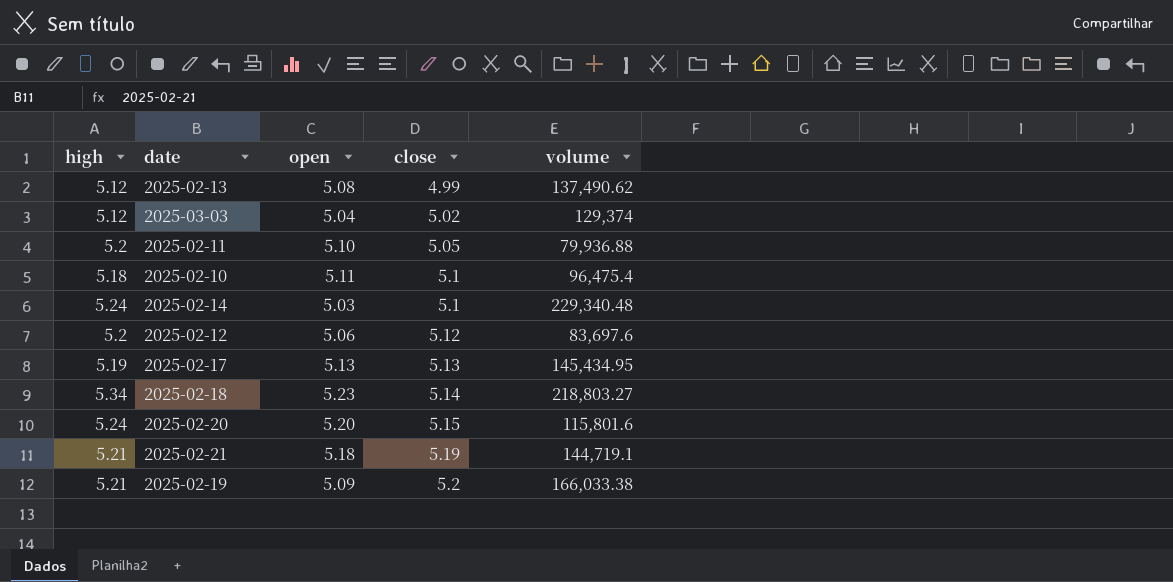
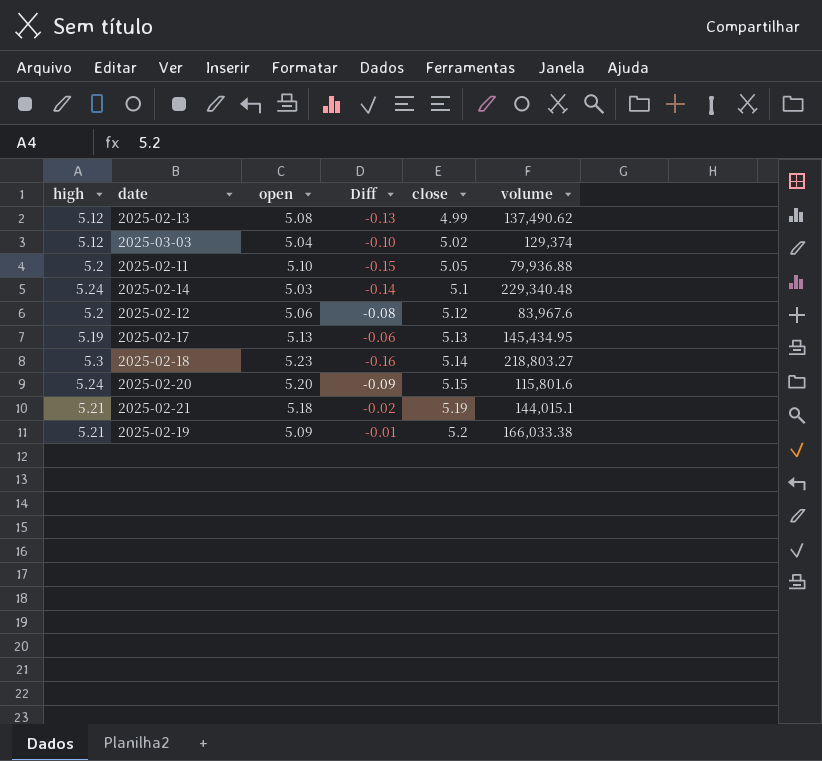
column Diff | formula: none -> [close] - [high]
row 2025-02-10: 5.18 | 5.11 | 5.1 | 96,475.4 -> none
2025-02-12 | volume: 83,697.6 -> 83,967.6
2025-02-18 | high: 5.34 -> 5.3
2025-02-21 | volume: 144,719.1 -> 144,015.1

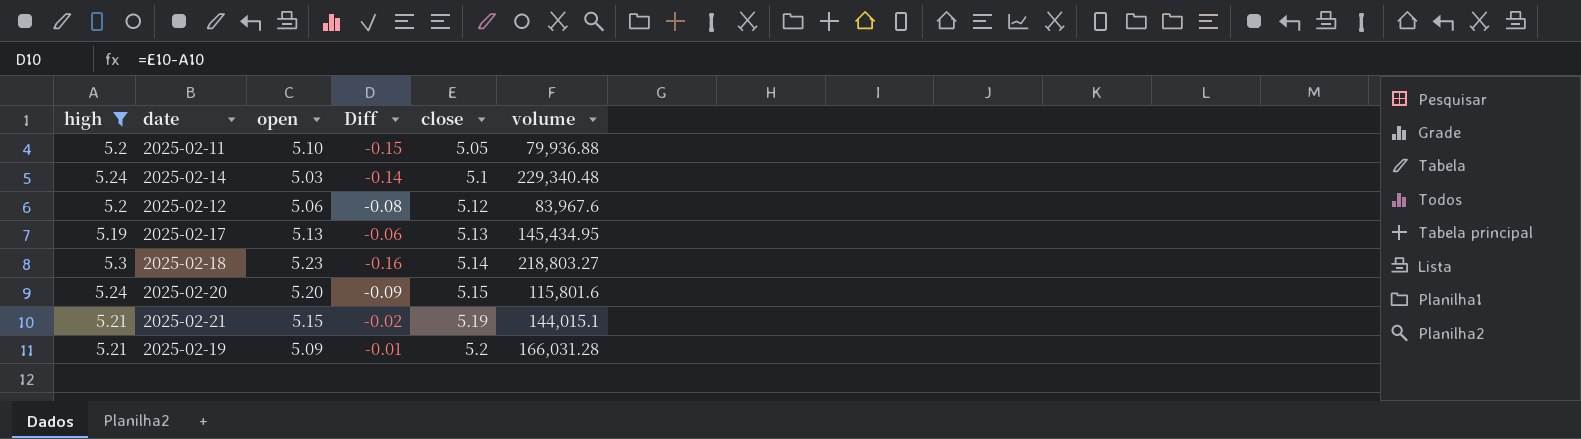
filter: none -> high != 5.12
2025-02-21 | open: 5.18 -> 5.15
2025-02-19 | volume: 166,033.38 -> 166,031.28

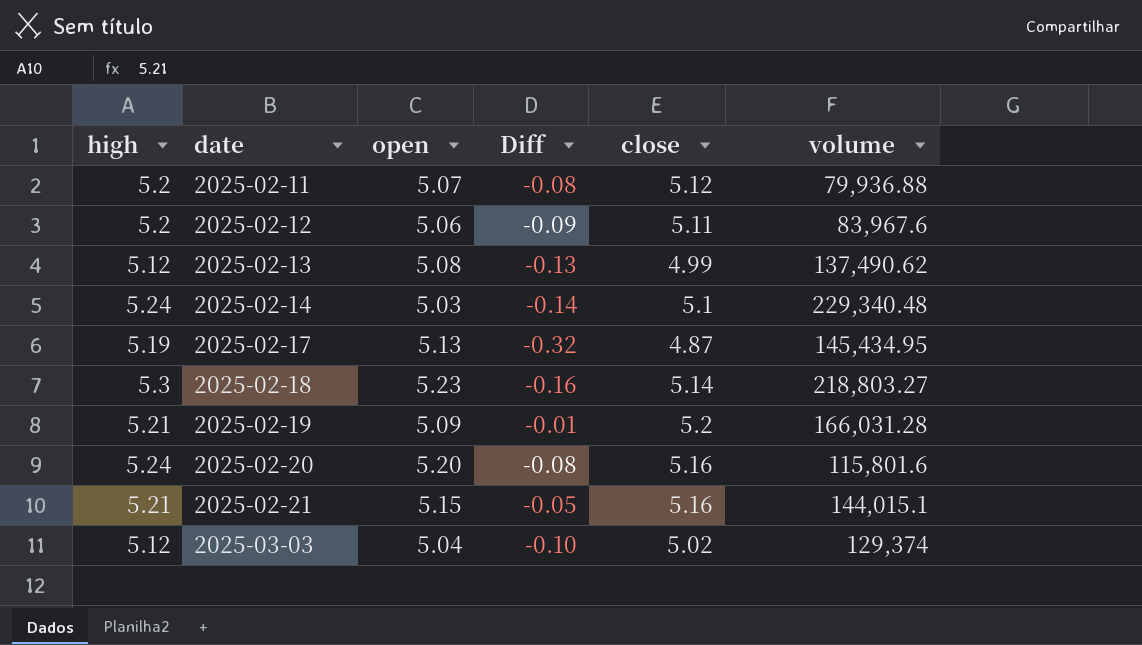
filter: high != 5.12 -> none
row order: close ascending -> date ascending
2025-02-11 | open: 5.10 -> 5.07
2025-02-11 | Diff: -0.15 -> -0.08
2025-02-11 | close: 5.05 -> 5.12
2025-02-12 | Diff: -0.08 -> -0.09
2025-02-12 | close: 5.12 -> 5.11
2025-02-17 | Diff: -0.06 -> -0.32
2025-02-17 | close: 5.13 -> 4.87
2025-02-20 | Diff: -0.09 -> -0.08
2025-02-20 | close: 5.15 -> 5.16
2025-02-21 | Diff: -0.02 -> -0.05
2025-02-21 | close: 5.19 -> 5.16

